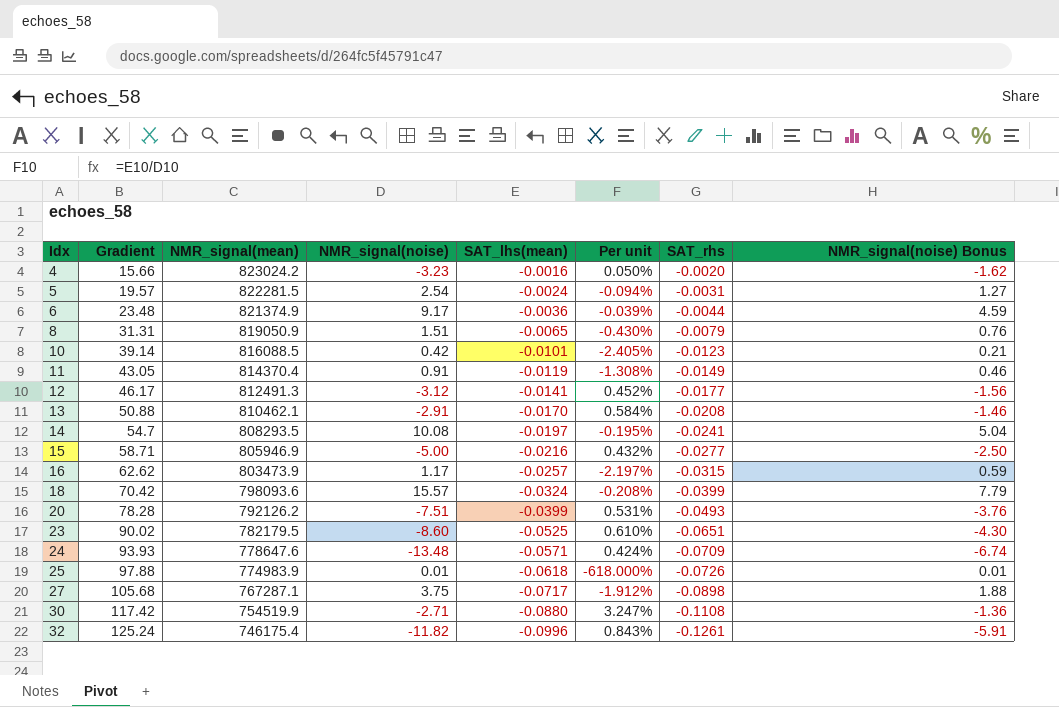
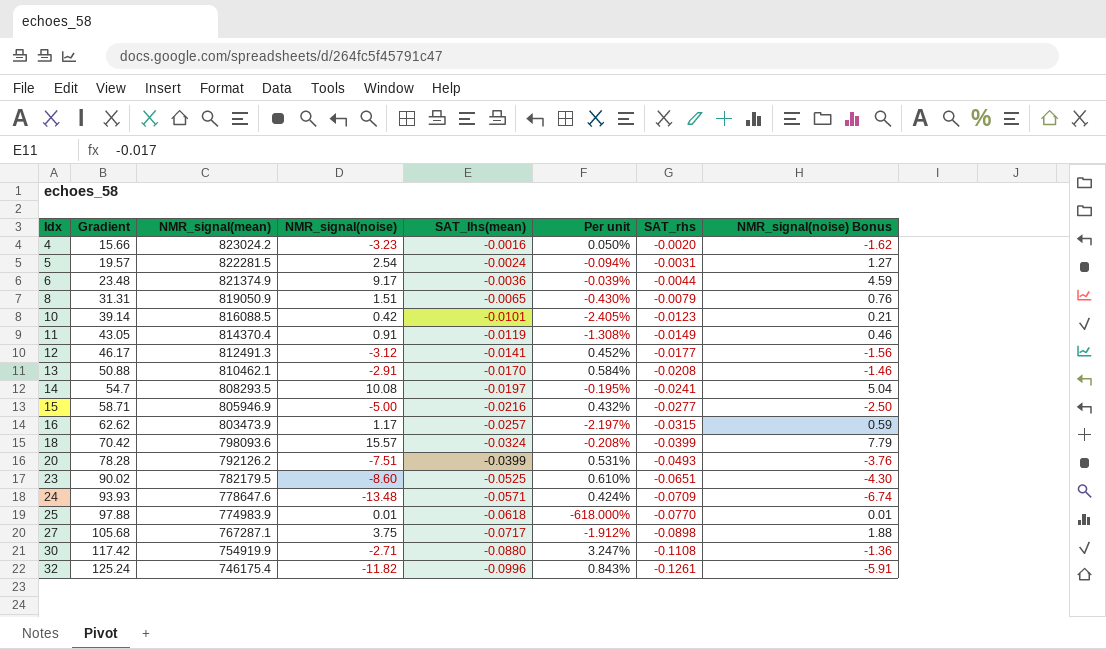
25 | SAT_rhs: -0.0726 -> -0.0770
30 | NMR_signal(mean): 754519.9 -> 754919.9

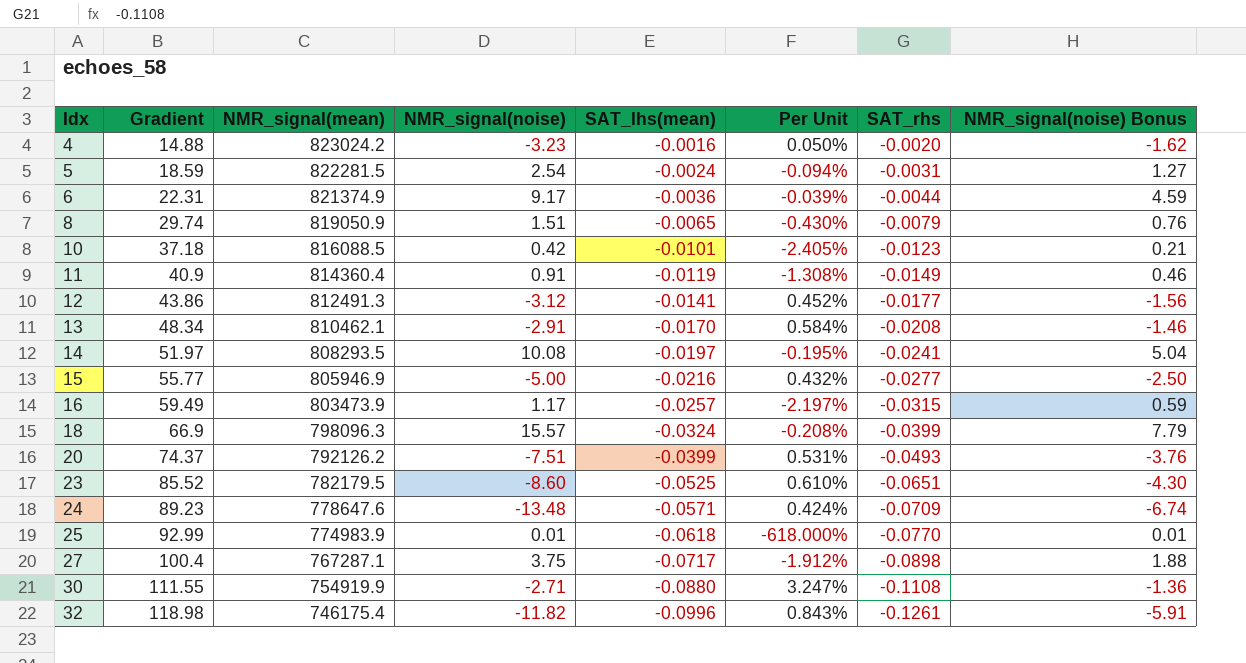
column name: Per unit -> Per Unit
4 | Gradient: 15.66 -> 14.88
5 | Gradient: 19.57 -> 18.59
6 | Gradient: 23.48 -> 22.31
8 | Gradient: 31.31 -> 29.74
10 | Gradient: 39.14 -> 37.18
11 | Gradient: 43.05 -> 40.9
11 | NMR_signal(mean): 814370.4 -> 814360.4
12 | Gradient: 46.17 -> 43.86
13 | Gradient: 50.88 -> 48.34
14 | Gradient: 54.7 -> 51.97
15 | Gradient: 58.71 -> 55.77
16 | Gradient: 62.62 -> 59.49
18 | Gradient: 70.42 -> 66.9
18 | NMR_signal(mean): 798093.6 -> 798096.3
20 | Gradient: 78.28 -> 74.37
23 | Gradient: 90.02 -> 85.52
24 | Gradient: 93.93 -> 89.23
25 | Gradient: 97.88 -> 92.99
27 | Gradient: 105.68 -> 100.4
30 | Gradient: 117.42 -> 111.55
32 | Gradient: 125.24 -> 118.98

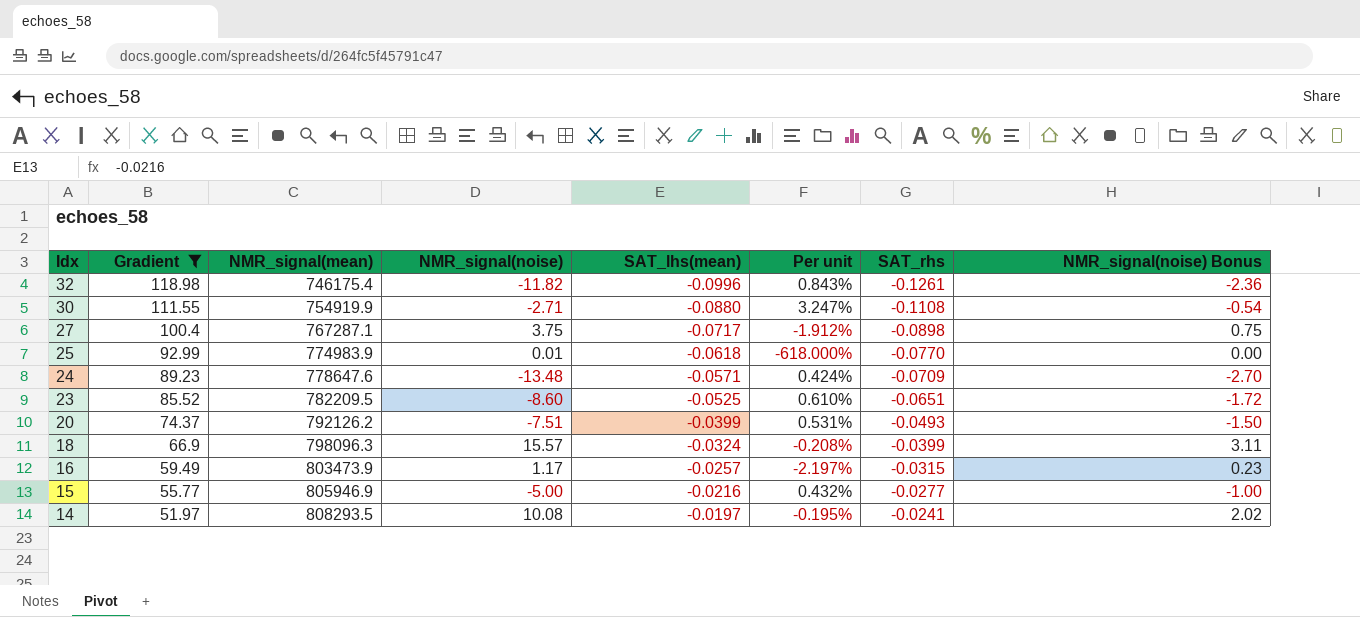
filter: none -> Gradient >= 51.97
row order: Idx ascending -> Idx descending
column name: Per Unit -> Per unit
column NMR_signal(noise) Bonus | formula: [NMR_signal(noise)] * 0.5 -> [NMR_signal(noise)] * 0.2
23 | NMR_signal(mean): 782179.5 -> 782209.5

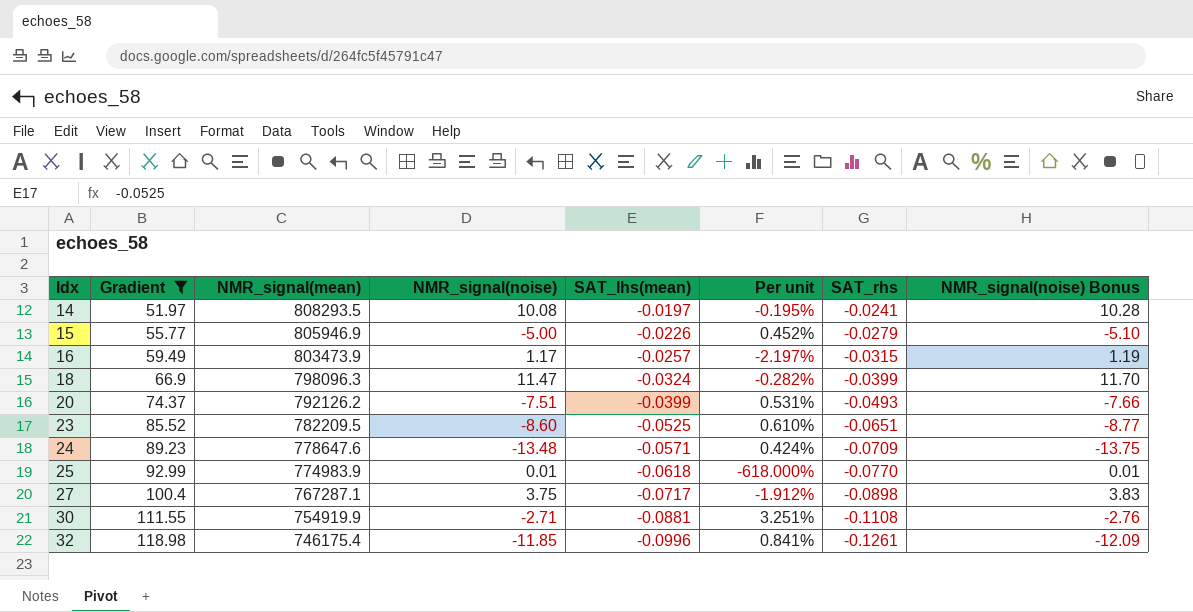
row order: Idx descending -> Idx ascending
column NMR_signal(noise) Bonus | formula: [NMR_signal(noise)] * 0.2 -> [NMR_signal(noise)] * 1.02
15 | SAT_lhs(mean): -0.0216 -> -0.0226
15 | Per unit: 0.432% -> 0.452%
15 | SAT_rhs: -0.0277 -> -0.0279
18 | NMR_signal(noise): 15.57 -> 11.47
18 | Per unit: -0.208% -> -0.282%
30 | SAT_lhs(mean): -0.0880 -> -0.0881
30 | Per unit: 3.247% -> 3.251%
32 | NMR_signal(noise): -11.82 -> -11.85
32 | Per unit: 0.843% -> 0.841%

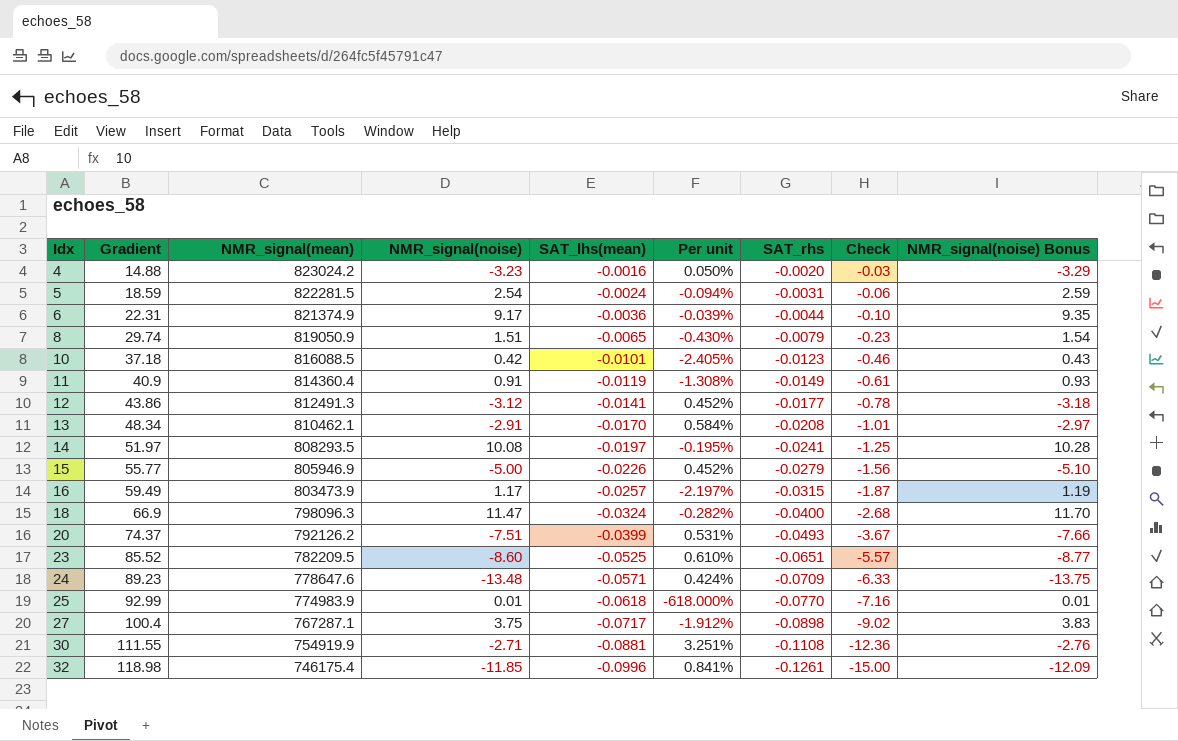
filter: Gradient >= 51.97 -> none
column Check | formula: none -> [Gradient] * [SAT_rhs]
18 | SAT_rhs: -0.0399 -> -0.0400

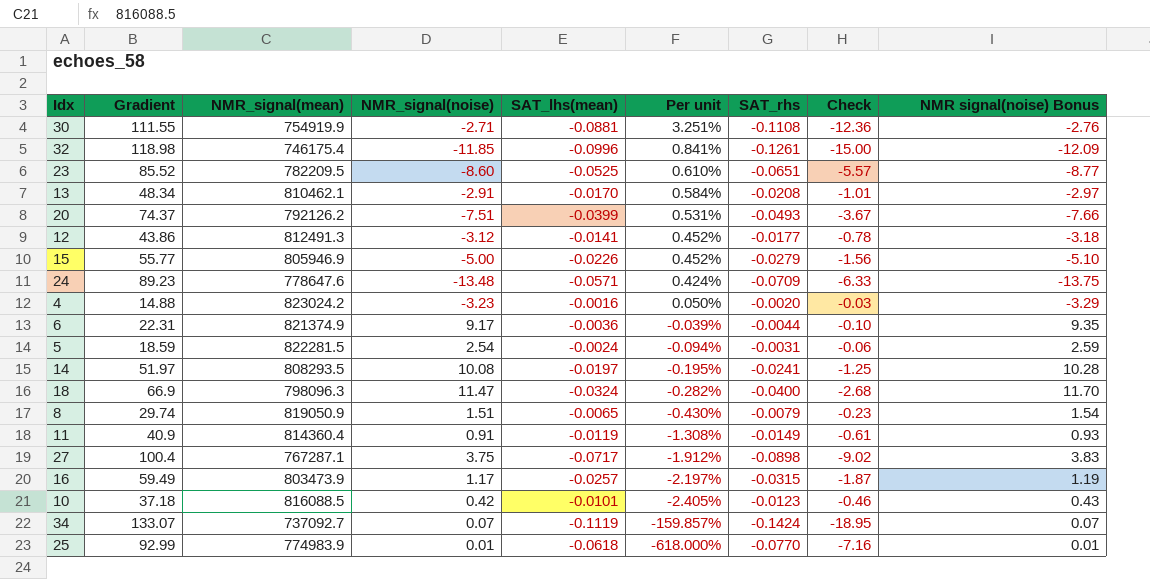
row order: Idx ascending -> Per unit descending
column name: NMR_signal(noise) Bonus -> NMR signal(noise) Bonus
row 34: none -> 133.07 | 737092.7 | 0.07 | -0.1119 | -159.857% | -0.1424 | -18.95 | 0.07

